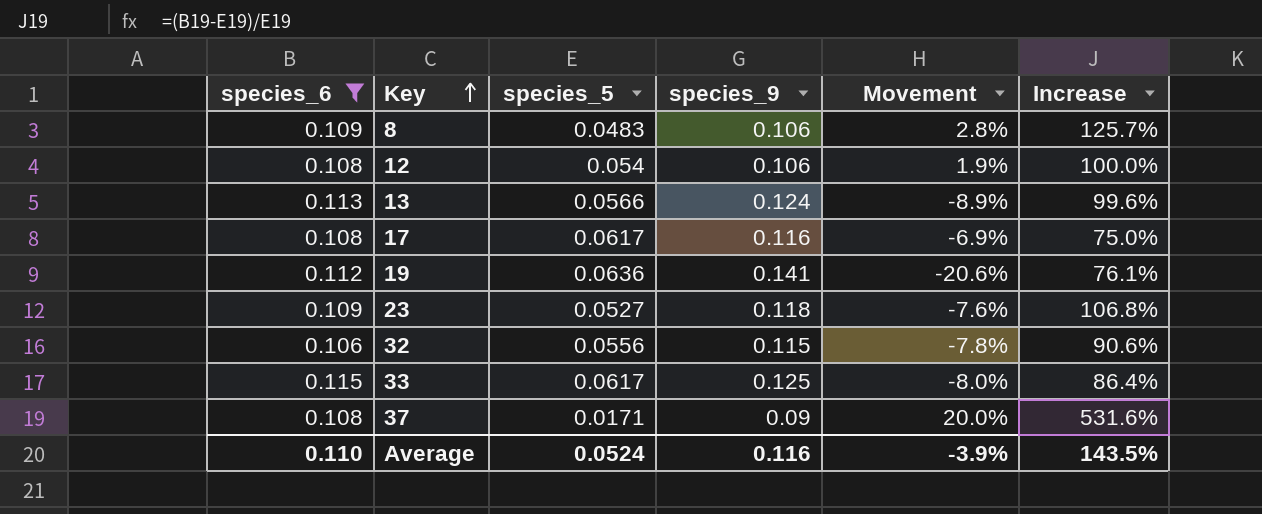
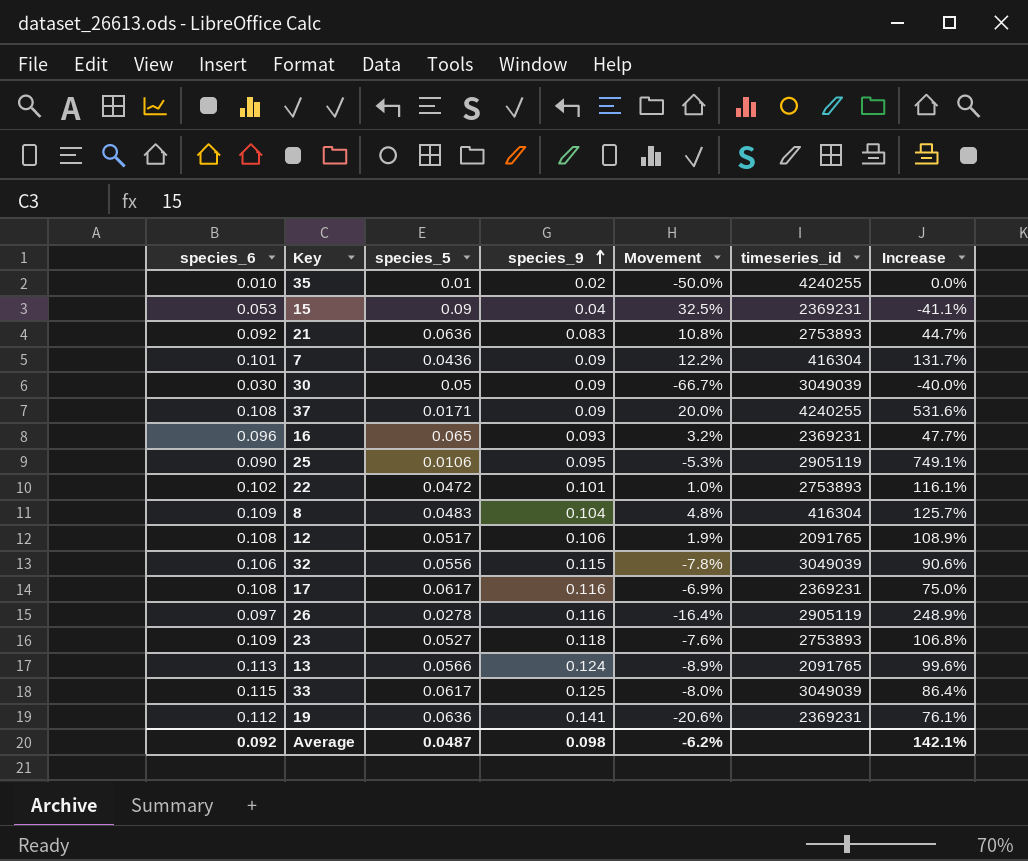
filter: species_6 >= 0.106 -> none
row order: Key ascending -> species_9 ascending
column timeseries_id | position: none -> 6
8 | species_9: 0.106 -> 0.104
8 | Movement: 2.8% -> 4.8%
12 | species_5: 0.054 -> 0.0517
12 | Increase: 100.0% -> 108.9%
Average | species_6: 0.110 -> 0.092
Average | species_5: 0.0524 -> 0.0487
Average | species_9: 0.116 -> 0.098
Average | Movement: -3.9% -> -6.2%
Average | Increase: 143.5% -> 142.1%

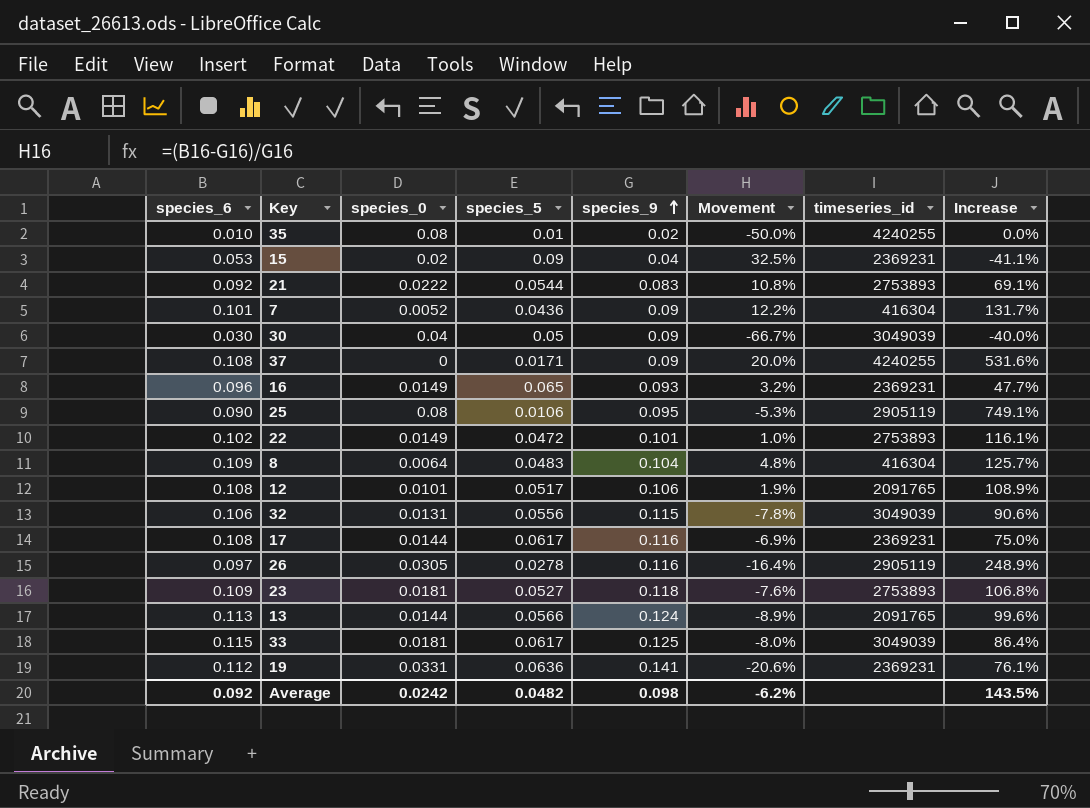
column species_0 | position: none -> 3
21 | species_5: 0.0636 -> 0.0544
21 | Increase: 44.7% -> 69.1%
Average | species_5: 0.0487 -> 0.0482
Average | Increase: 142.1% -> 143.5%

